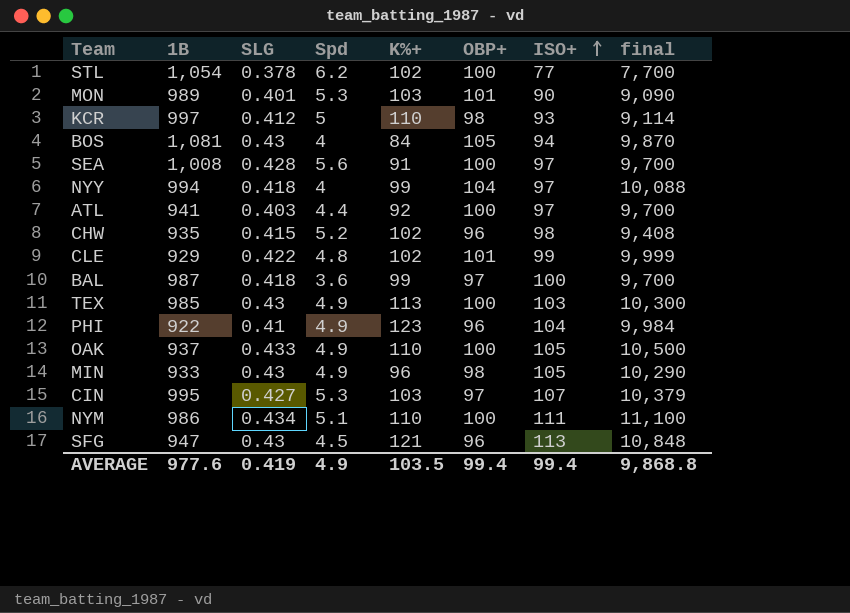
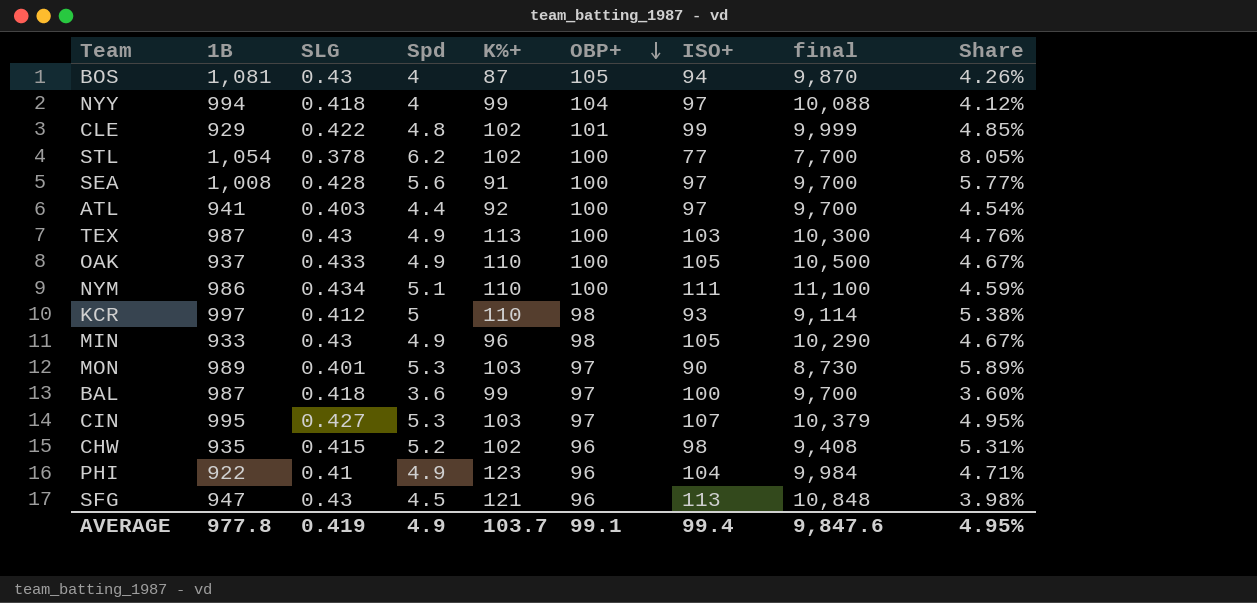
row order: ISO+ ascending -> OBP+ descending
column Share | formula: none -> [Spd] / [ISO+]
BOS | K%+: 84 -> 87
TEX | 1B: 985 -> 987
MON | OBP+: 101 -> 97
MON | final: 9,090 -> 8,730
AVERAGE | 1B: 977.6 -> 977.8
AVERAGE | K%+: 103.5 -> 103.7
AVERAGE | OBP+: 99.4 -> 99.1
AVERAGE | final: 9,868.8 -> 9,847.6

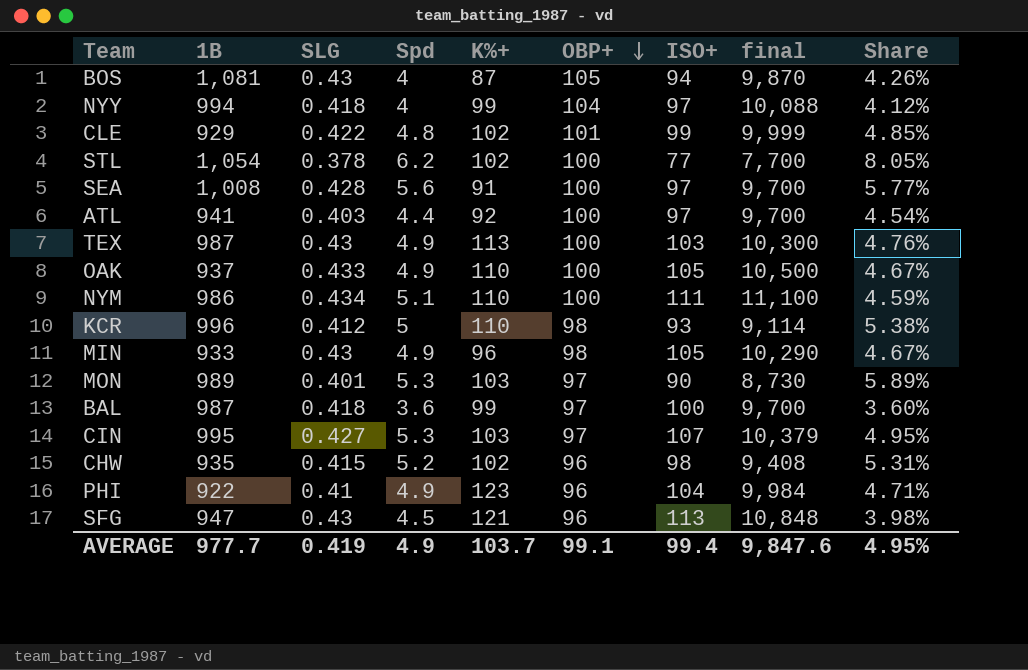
KCR | 1B: 997 -> 996
AVERAGE | 1B: 977.8 -> 977.7

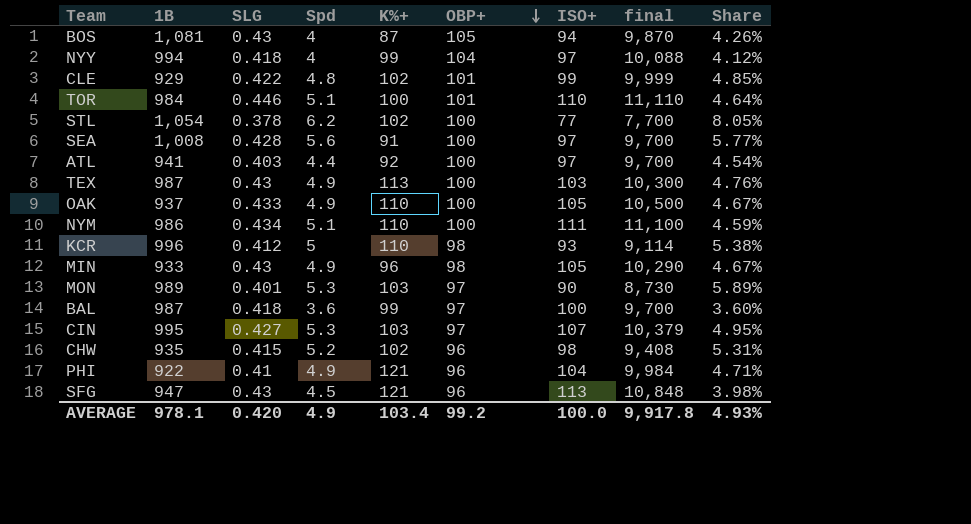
row TOR: none -> 984 | 0.446 | 5.1 | 100 | 101 | 110 | 11,110 | 4.64%
PHI | K%+: 123 -> 121
AVERAGE | 1B: 977.7 -> 978.1
AVERAGE | SLG: 0.419 -> 0.420
AVERAGE | K%+: 103.7 -> 103.4
AVERAGE | OBP+: 99.1 -> 99.2
AVERAGE | ISO+: 99.4 -> 100.0
AVERAGE | final: 9,847.6 -> 9,917.8
AVERAGE | Share: 4.95% -> 4.93%

